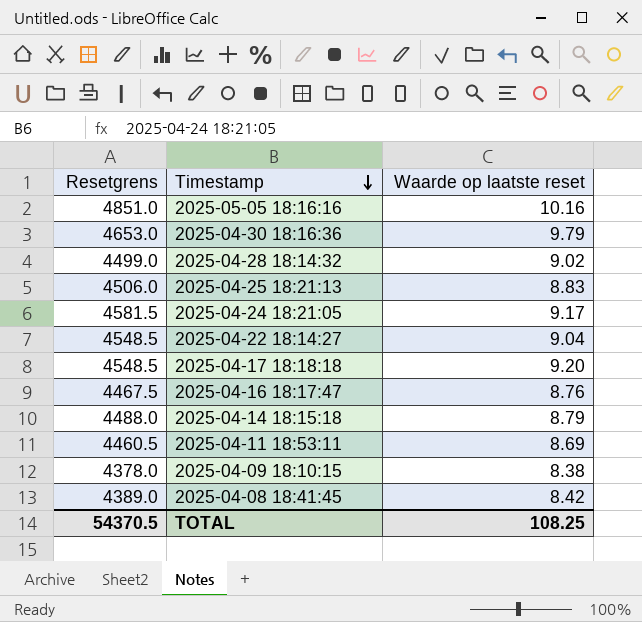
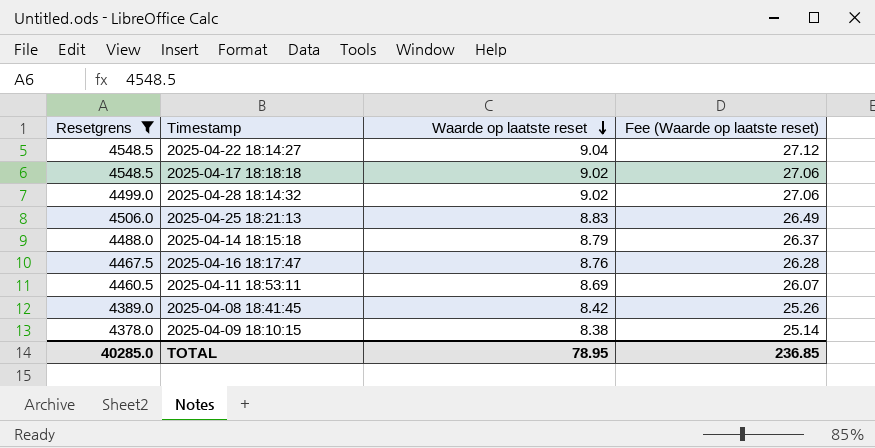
filter: none -> Resetgrens <= 4548.5
row order: Timestamp descending -> Waarde op laatste reset descending
column Fee (Waarde op laatste reset) | formula: none -> [Waarde op laatste reset] * 3
2025-04-17 18:18:18 | Waarde op laatste reset: 9.20 -> 9.02
TOTAL | Resetgrens: 54370.5 -> 40285.0
TOTAL | Waarde op laatste reset: 108.25 -> 78.95

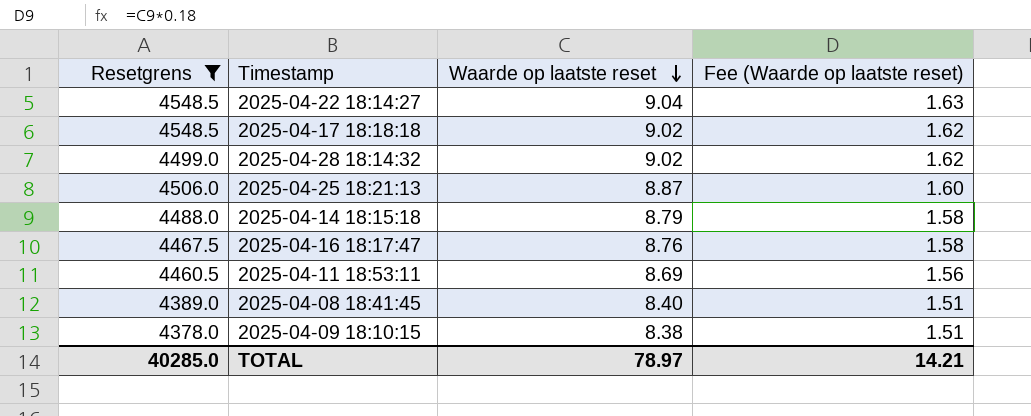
column Fee (Waarde op laatste reset) | formula: [Waarde op laatste reset] * 3 -> [Waarde op laatste reset] * 0.18
2025-04-25 18:21:13 | Waarde op laatste reset: 8.83 -> 8.87
2025-04-08 18:41:45 | Waarde op laatste reset: 8.42 -> 8.40
TOTAL | Waarde op laatste reset: 78.95 -> 78.97
TOTAL | Fee (Waarde op laatste reset): 236.85 -> 14.21

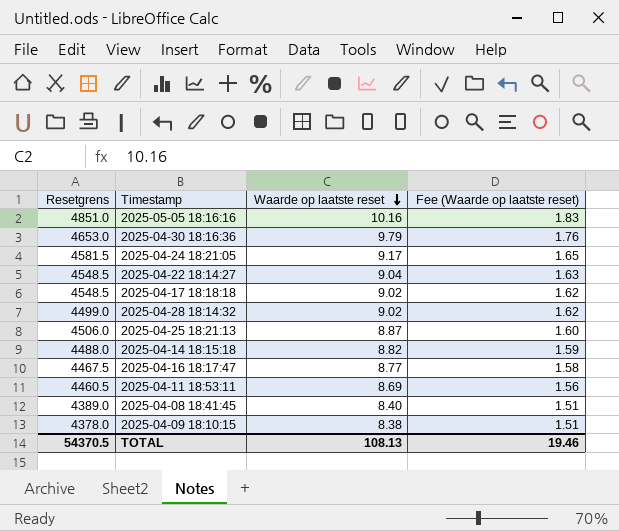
filter: Resetgrens <= 4548.5 -> none
2025-04-14 18:15:18 | Waarde op laatste reset: 8.79 -> 8.82
2025-04-14 18:15:18 | Fee (Waarde op laatste reset): 1.58 -> 1.59
2025-04-16 18:17:47 | Waarde op laatste reset: 8.76 -> 8.77
TOTAL | Resetgrens: 40285.0 -> 54370.5
TOTAL | Waarde op laatste reset: 78.97 -> 108.13
TOTAL | Fee (Waarde op laatste reset): 14.21 -> 19.46

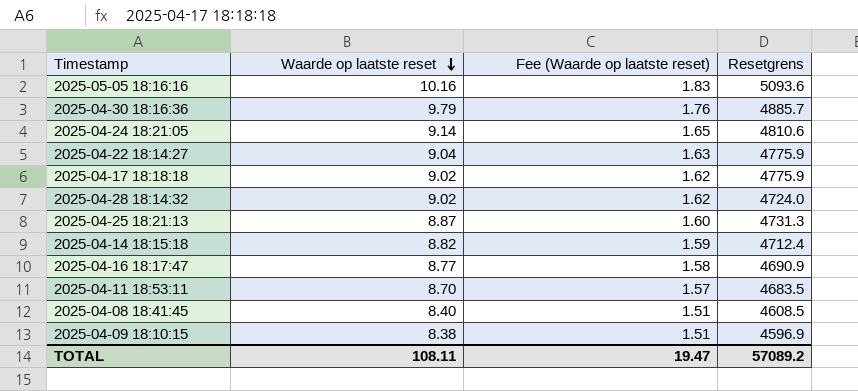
column Resetgrens | position: 1 -> 4
2025-05-05 18:16:16 | Resetgrens: 4851.0 -> 5093.6
2025-04-30 18:16:36 | Resetgrens: 4653.0 -> 4885.7
2025-04-24 18:21:05 | Waarde op laatste reset: 9.17 -> 9.14
2025-04-24 18:21:05 | Resetgrens: 4581.5 -> 4810.6
2025-04-22 18:14:27 | Resetgrens: 4548.5 -> 4775.9
2025-04-17 18:18:18 | Resetgrens: 4548.5 -> 4775.9
2025-04-28 18:14:32 | Resetgrens: 4499.0 -> 4724.0
2025-04-25 18:21:13 | Resetgrens: 4506.0 -> 4731.3
2025-04-14 18:15:18 | Resetgrens: 4488.0 -> 4712.4
2025-04-16 18:17:47 | Resetgrens: 4467.5 -> 4690.9
2025-04-11 18:53:11 | Waarde op laatste reset: 8.69 -> 8.70
2025-04-11 18:53:11 | Fee (Waarde op laatste reset): 1.56 -> 1.57
2025-04-11 18:53:11 | Resetgrens: 4460.5 -> 4683.5
2025-04-08 18:41:45 | Resetgrens: 4389.0 -> 4608.5
2025-04-09 18:10:15 | Resetgrens: 4378.0 -> 4596.9
TOTAL | Waarde op laatste reset: 108.13 -> 108.11
TOTAL | Fee (Waarde op laatste reset): 19.46 -> 19.47
TOTAL | Resetgrens: 54370.5 -> 57089.2

